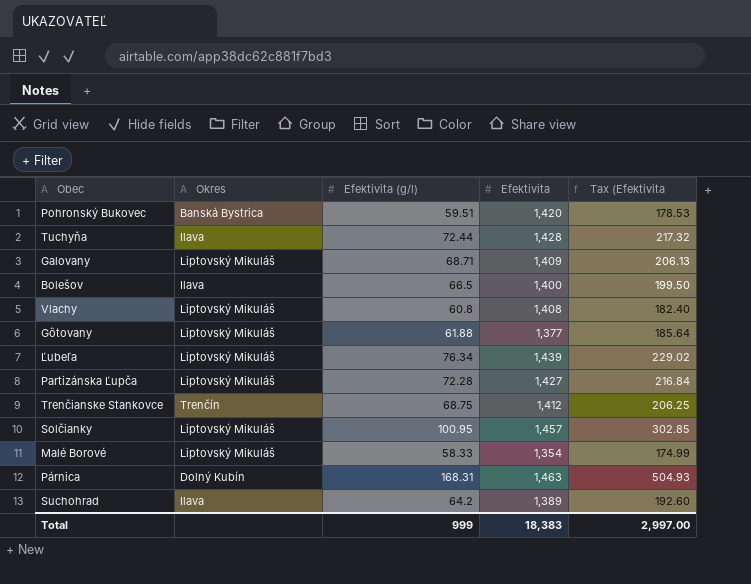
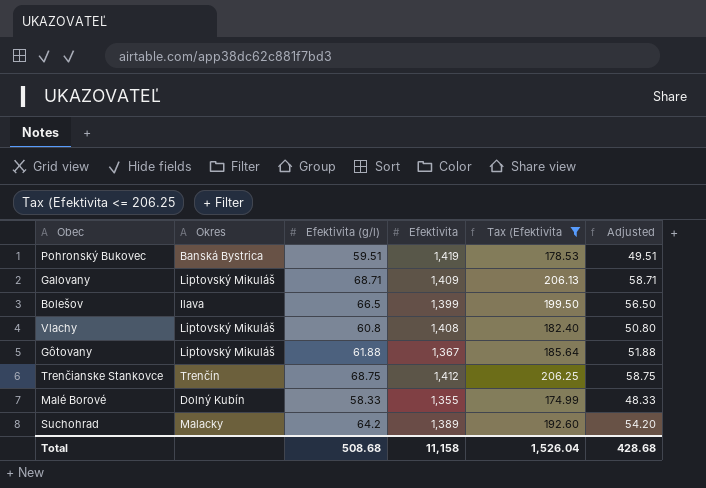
filter: none -> Tax (Efektivita <= 206.25
column Adjusted | formula: none -> [Efektivita (g/l)] - 10
Pohronský Bukovec | Efektivita: 1,420 -> 1,419
Bolešov | Efektivita: 1,400 -> 1,399
Gôtovany | Efektivita: 1,377 -> 1,367
Malé Borové | Okres: Liptovský Mikuláš -> Dolný Kubín
Malé Borové | Efektivita: 1,354 -> 1,355
Suchohrad | Okres: Ilava -> Malacky
Total | Efektivita (g/l): 999 -> 508.68
Total | Efektivita: 18,383 -> 11,158
Total | Tax (Efektivita: 2,997.00 -> 1,526.04

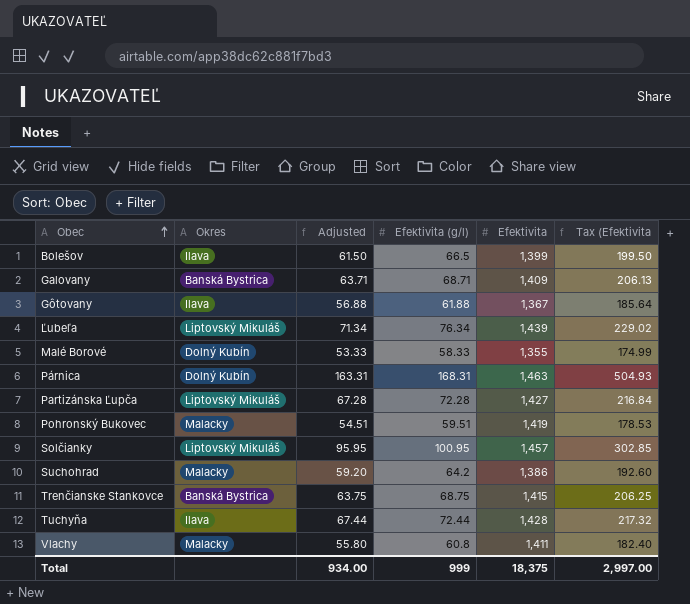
filter: Tax (Efektivita <= 206.25 -> none
row order: none -> Obec ascending
column Adjusted | formula: [Efektivita (g/l)] - 10 -> [Efektivita (g/l)] - 5
column Adjusted | position: 6 -> 3
Galovany | Okres: Liptovský Mikuláš -> Banská Bystrica
Gôtovany | Okres: Liptovský Mikuláš -> Ilava
Pohronský Bukovec | Okres: Banská Bystrica -> Malacky
Suchohrad | Efektivita: 1,389 -> 1,386
Trenčianske Stankovce | Okres: Trenčín -> Banská Bystrica
Trenčianske Stankovce | Efektivita: 1,412 -> 1,415
Vlachy | Okres: Liptovský Mikuláš -> Malacky
Vlachy | Efektivita: 1,408 -> 1,411
Total | Adjusted: 428.68 -> 934.00
Total | Efektivita (g/l): 508.68 -> 999
Total | Efektivita: 11,158 -> 18,375
Total | Tax (Efektivita: 1,526.04 -> 2,997.00

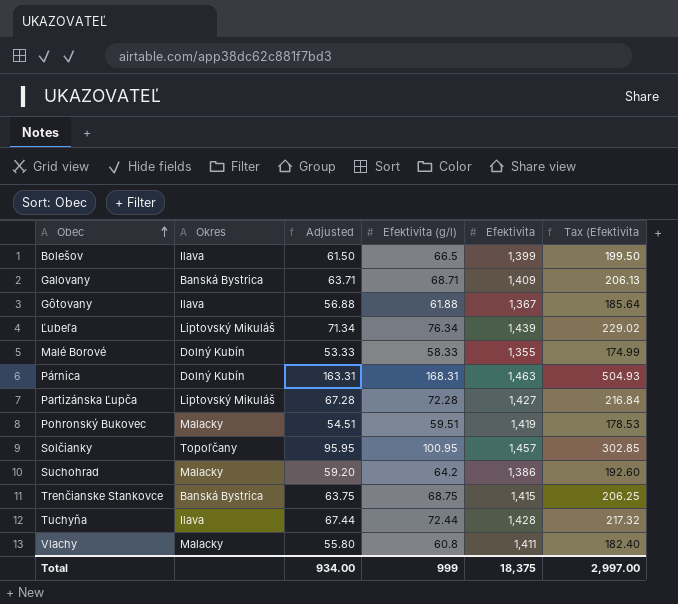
Solčianky | Okres: Liptovský Mikuláš -> Topoľčany

